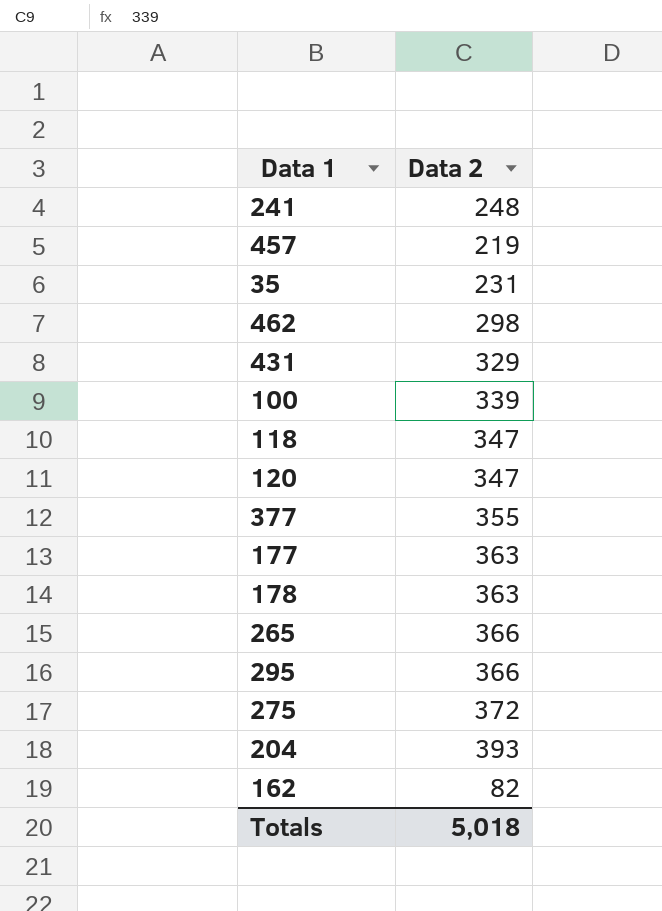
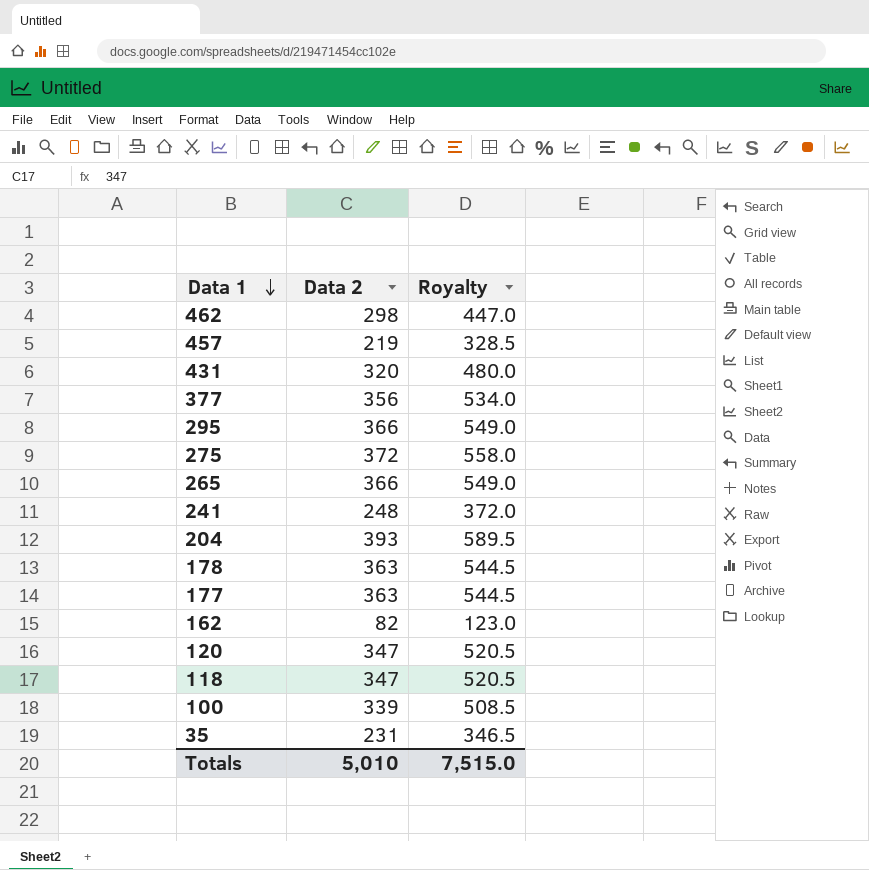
row order: none -> Data 1 descending
column Royalty | formula: none -> [Data 2] * 1.5
431 | Data 2: 329 -> 320
377 | Data 2: 355 -> 356
Totals | Data 2: 5,018 -> 5,010

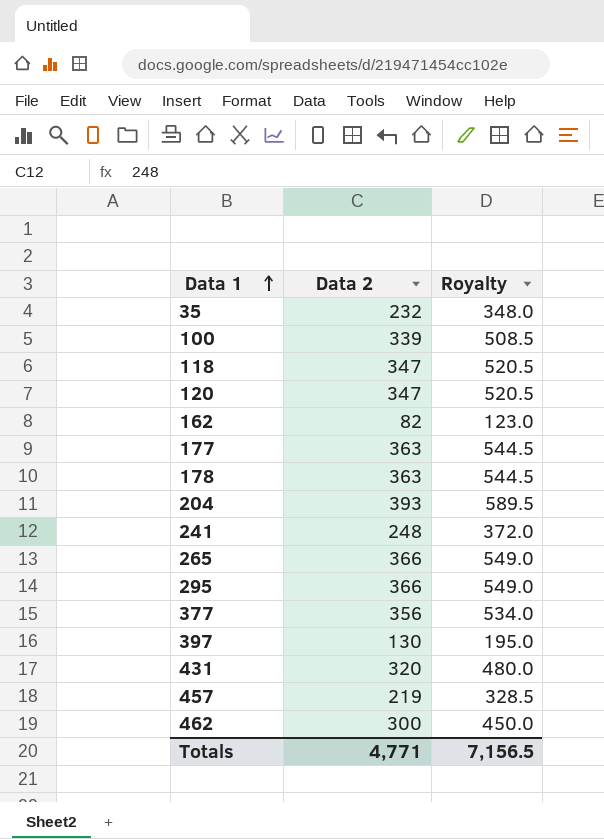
row order: Data 1 descending -> Data 1 ascending
row 275: 372 | 558.0 -> none
35 | Data 2: 231 -> 232
35 | Royalty: 346.5 -> 348.0
row 397: none -> 130 | 195.0
462 | Data 2: 298 -> 300
462 | Royalty: 447.0 -> 450.0
Totals | Data 2: 5,010 -> 4,771
Totals | Royalty: 7,515.0 -> 7,156.5

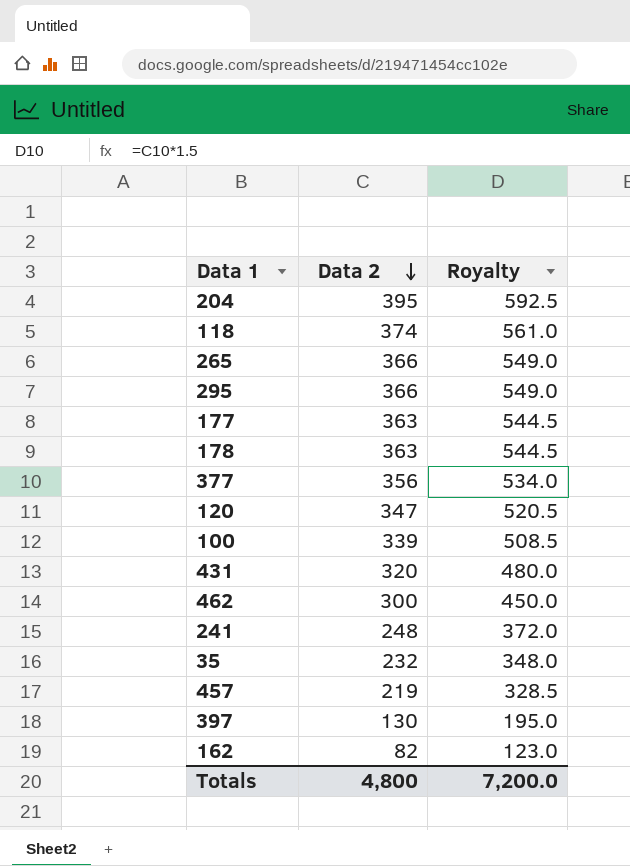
row order: Data 1 ascending -> Data 2 descending
204 | Data 2: 393 -> 395
204 | Royalty: 589.5 -> 592.5
118 | Data 2: 347 -> 374
118 | Royalty: 520.5 -> 561.0
Totals | Data 2: 4,771 -> 4,800
Totals | Royalty: 7,156.5 -> 7,200.0

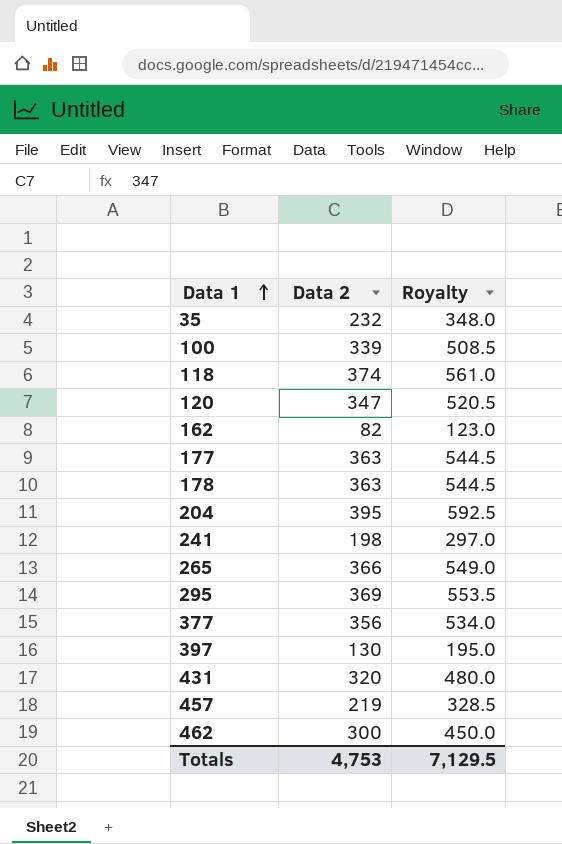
row order: Data 2 descending -> Data 1 ascending
241 | Data 2: 248 -> 198
241 | Royalty: 372.0 -> 297.0
295 | Data 2: 366 -> 369
295 | Royalty: 549.0 -> 553.5
Totals | Data 2: 4,800 -> 4,753
Totals | Royalty: 7,200.0 -> 7,129.5

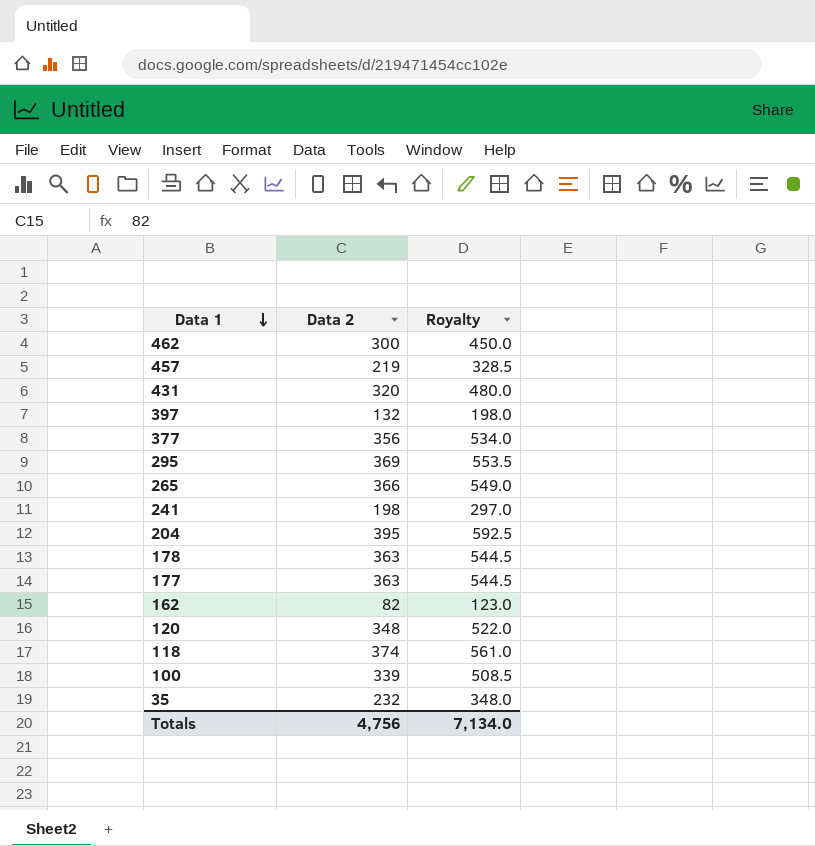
row order: Data 1 ascending -> Data 1 descending
397 | Data 2: 130 -> 132
397 | Royalty: 195.0 -> 198.0
120 | Data 2: 347 -> 348
120 | Royalty: 520.5 -> 522.0
Totals | Data 2: 4,753 -> 4,756
Totals | Royalty: 7,129.5 -> 7,134.0

